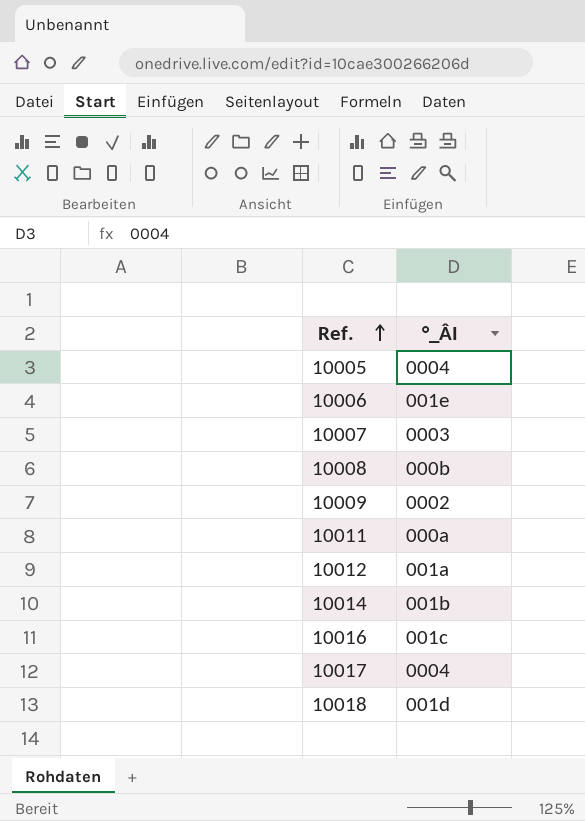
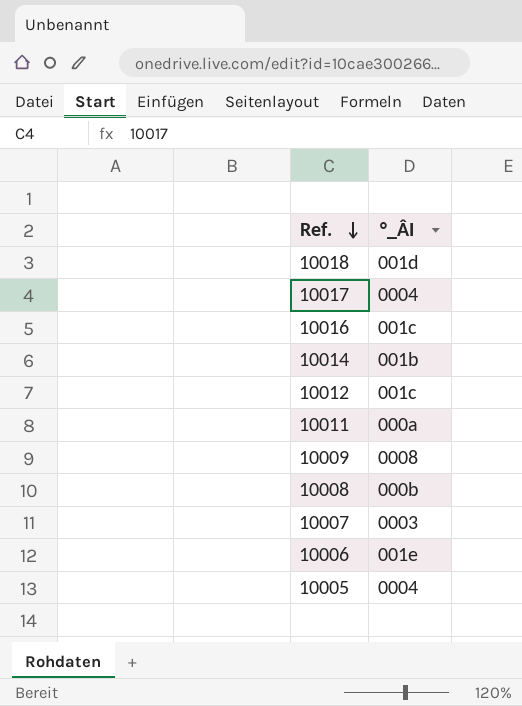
row order: Ref. ascending -> Ref. descending
10012 | °_ÂI: 001a -> 001c
10009 | °_ÂI: 0002 -> 0008

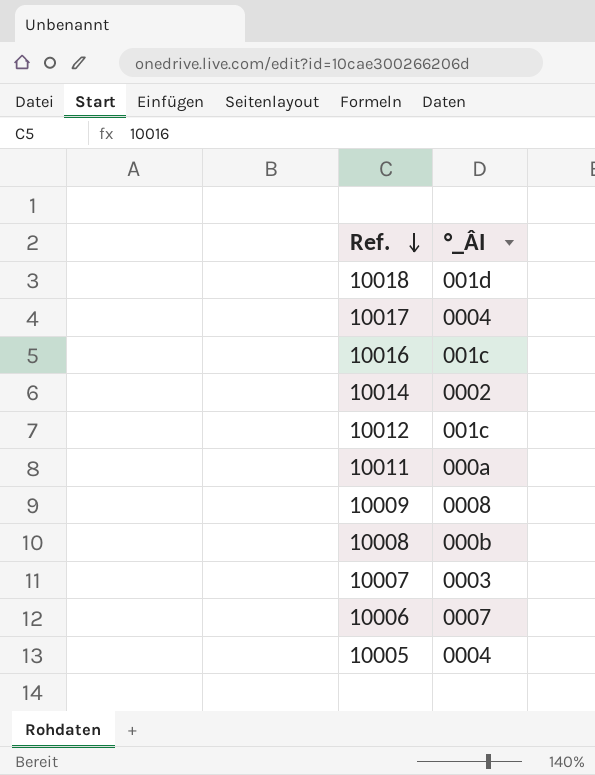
10014 | °_ÂI: 001b -> 0002
10006 | °_ÂI: 001e -> 0007

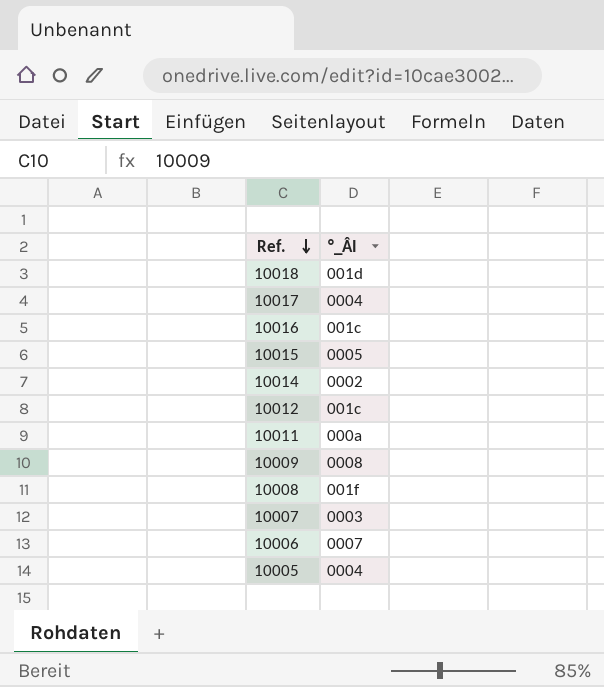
row 10015: none -> 0005
10008 | °_ÂI: 000b -> 001f

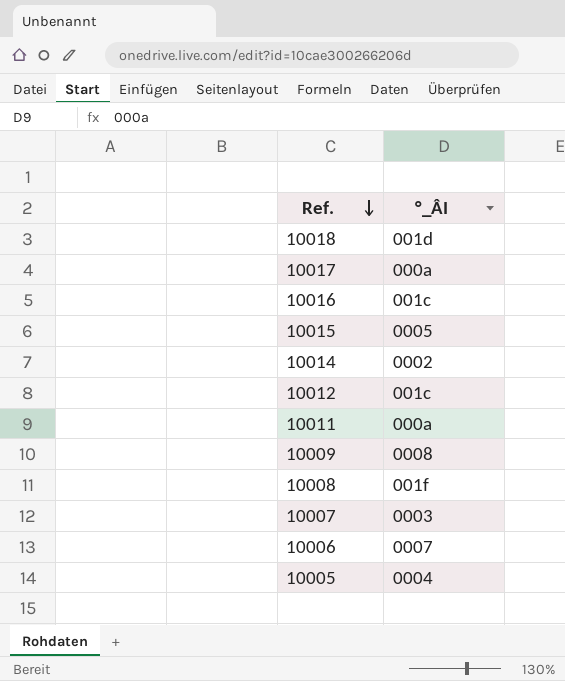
10017 | °_ÂI: 0004 -> 000a

